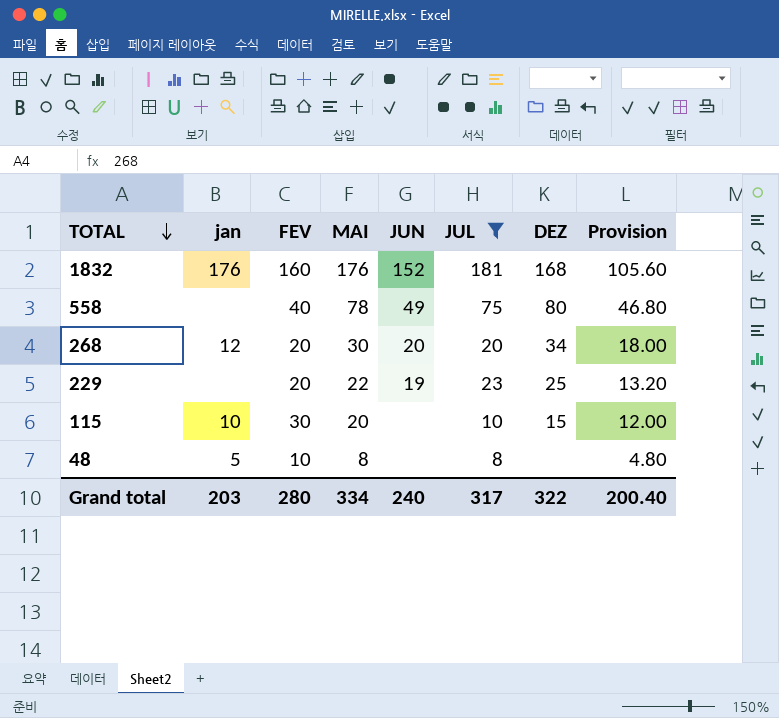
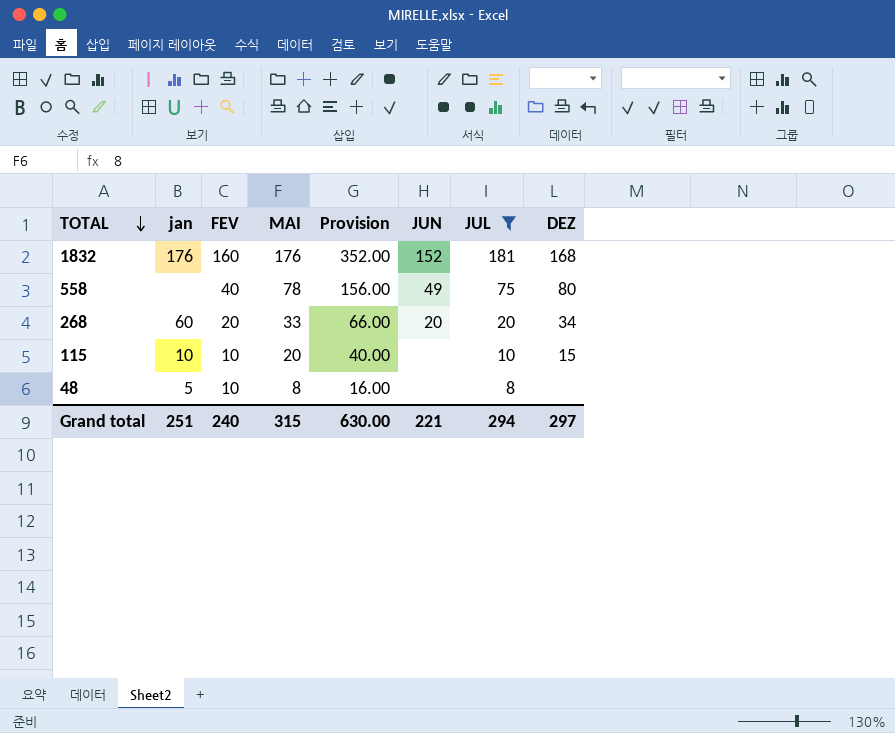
column Provision | formula: [MAI] * 0.6 -> [MAI] * 2
column Provision | position: 8 -> 5
row 229: none | 20 | 22 | 19 | 23 | 25 | 13.20 -> none
268 | jan: 12 -> 60
268 | MAI: 30 -> 33
115 | FEV: 30 -> 10
Grand total | jan: 203 -> 251
Grand total | FEV: 280 -> 240
Grand total | MAI: 334 -> 315
Grand total | Provision: 200.40 -> 630.00
Grand total | JUN: 240 -> 221
Grand total | JUL: 317 -> 294
Grand total | DEZ: 322 -> 297

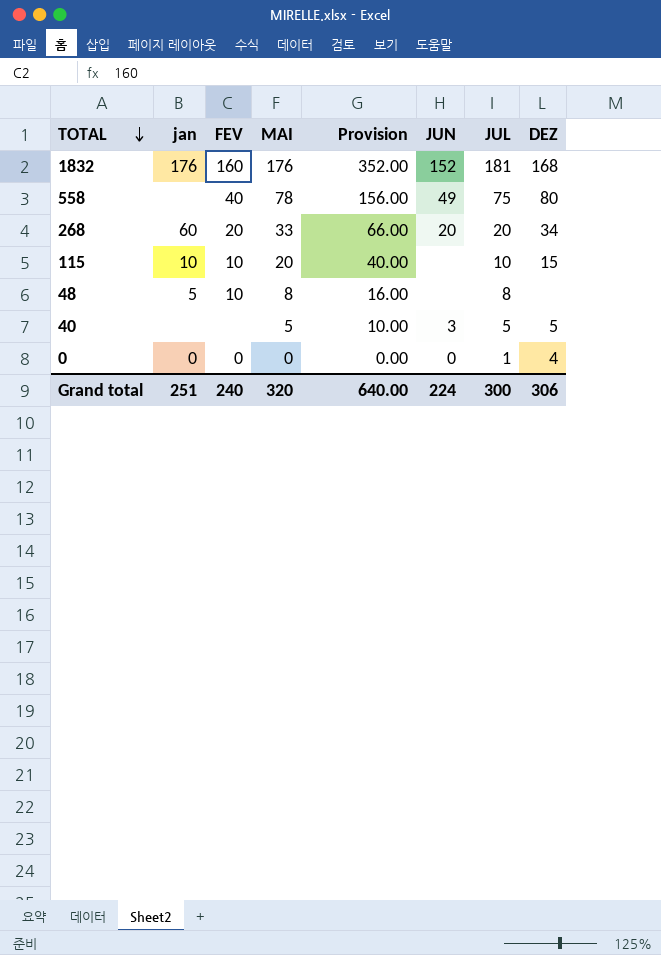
filter: JUL >= 8 -> none
Grand total | MAI: 315 -> 320
Grand total | Provision: 630.00 -> 640.00
Grand total | JUN: 221 -> 224
Grand total | JUL: 294 -> 300
Grand total | DEZ: 297 -> 306

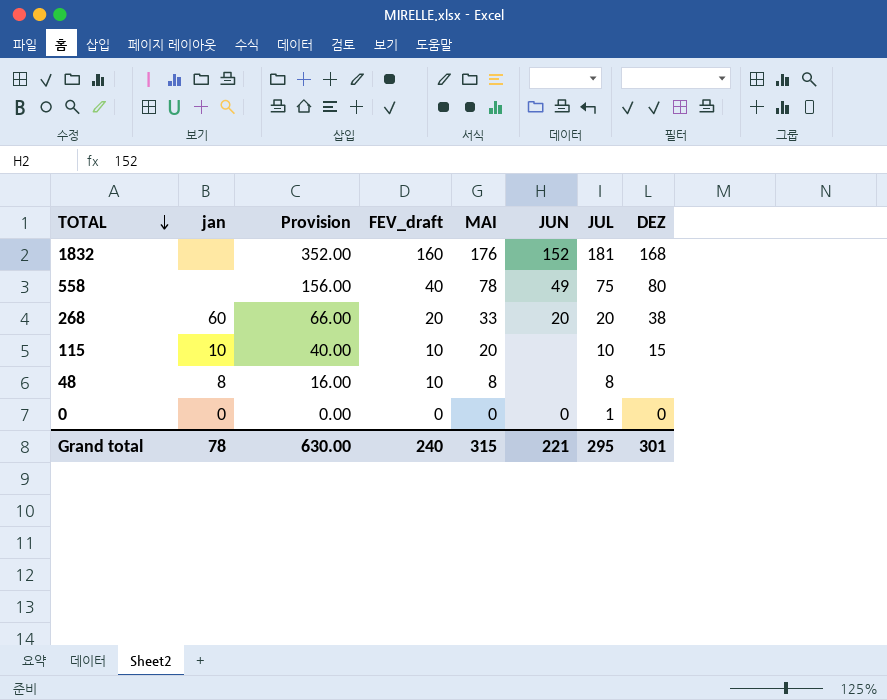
column Provision | position: 5 -> 3
column name: FEV -> FEV_draft
row 40: none | none | 5 | 10.00 | 3 | 5 | 5 -> none
1832 | jan: 176 -> none
268 | DEZ: 34 -> 38
48 | jan: 5 -> 8
0 | DEZ: 4 -> 0
Grand total | jan: 251 -> 78
Grand total | Provision: 640.00 -> 630.00
Grand total | MAI: 320 -> 315
Grand total | JUN: 224 -> 221
Grand total | JUL: 300 -> 295
Grand total | DEZ: 306 -> 301

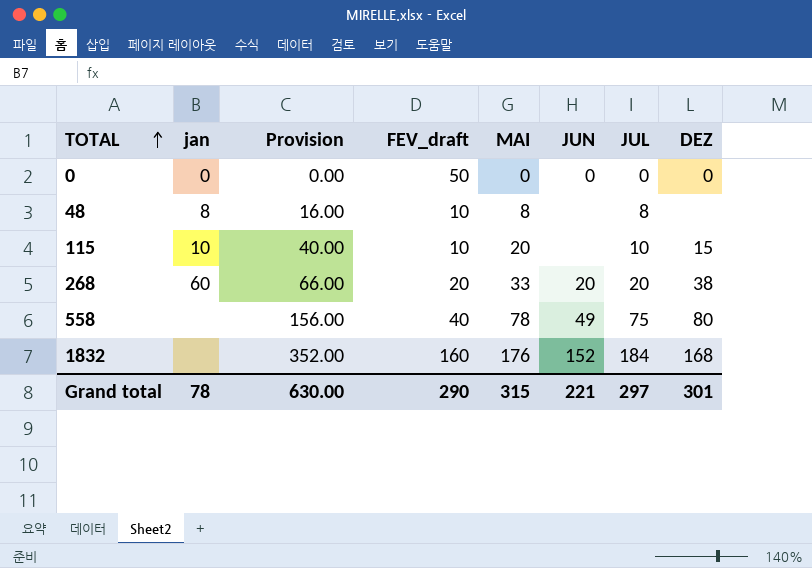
row order: TOTAL descending -> TOTAL ascending
0 | FEV_draft: 0 -> 50
0 | JUL: 1 -> 0
1832 | JUL: 181 -> 184
Grand total | FEV_draft: 240 -> 290
Grand total | JUL: 295 -> 297

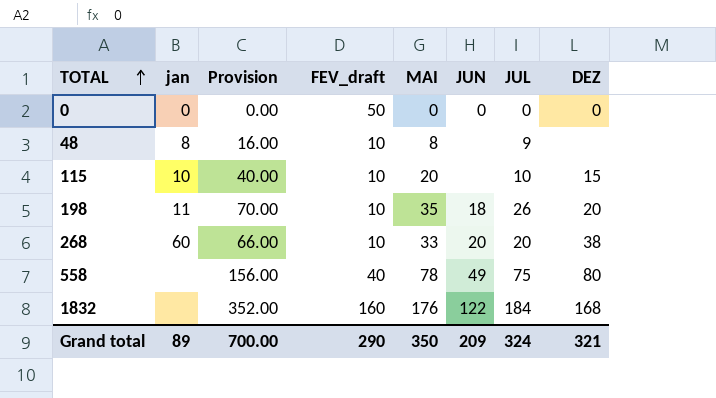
48 | JUL: 8 -> 9
row 198: none -> 11 | 70.00 | 10 | 35 | 18 | 26 | 20
268 | FEV_draft: 20 -> 10
1832 | JUN: 152 -> 122
Grand total | jan: 78 -> 89
Grand total | Provision: 630.00 -> 700.00
Grand total | MAI: 315 -> 350
Grand total | JUN: 221 -> 209
Grand total | JUL: 297 -> 324
Grand total | DEZ: 301 -> 321

